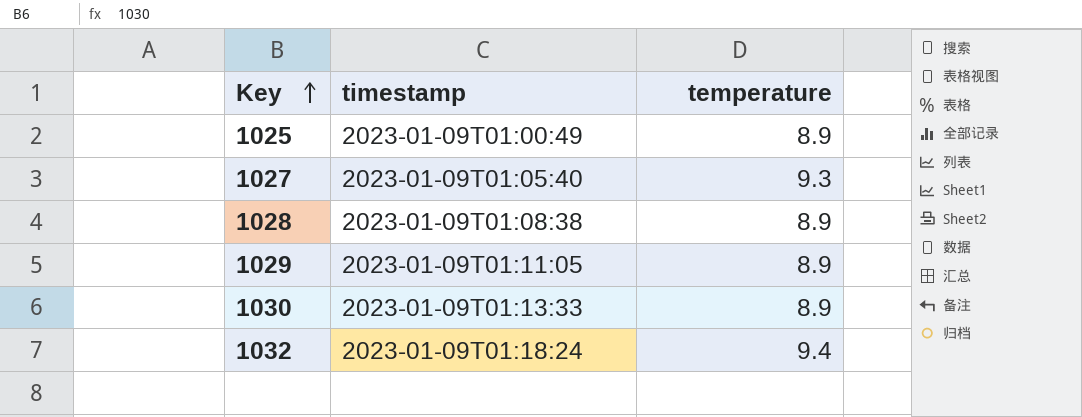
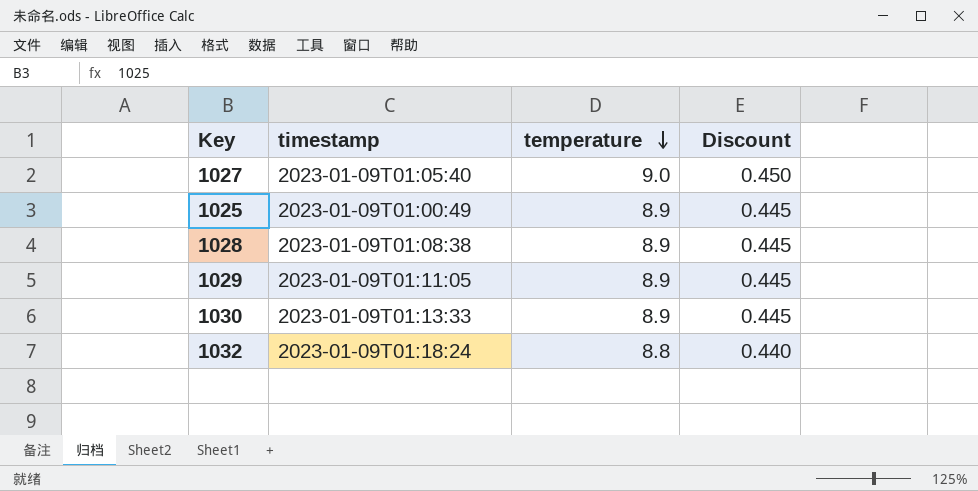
row order: Key ascending -> temperature descending
column Discount | formula: none -> [temperature] * 0.05
1027 | temperature: 9.3 -> 9.0
1032 | temperature: 9.4 -> 8.8

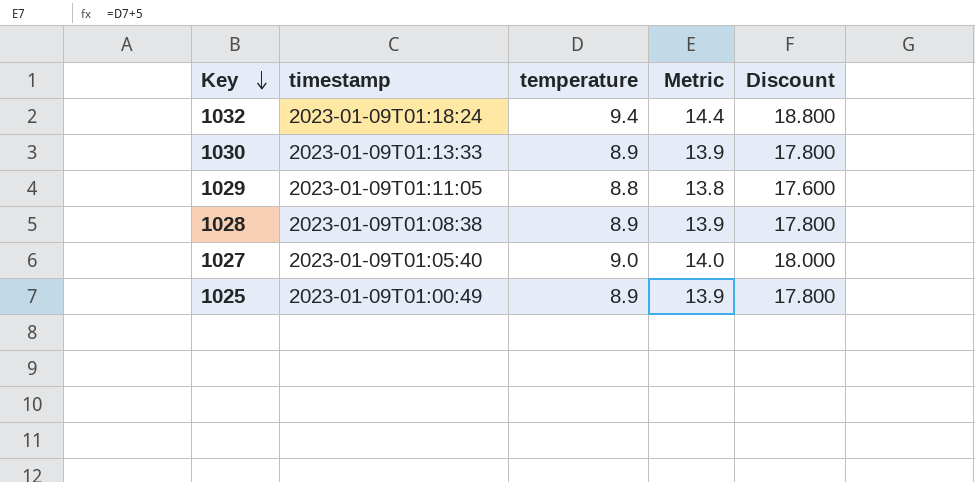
row order: temperature descending -> Key descending
column Metric | formula: none -> [temperature] + 5
column Discount | formula: [temperature] * 0.05 -> [temperature] * 2
1032 | temperature: 8.8 -> 9.4
1029 | temperature: 8.9 -> 8.8

